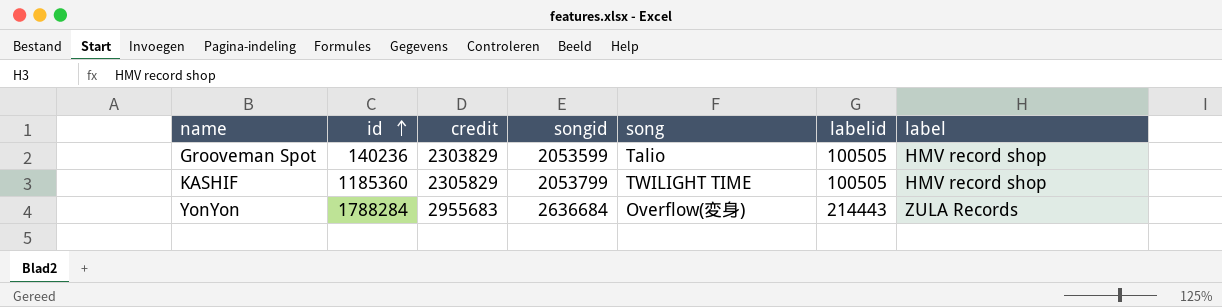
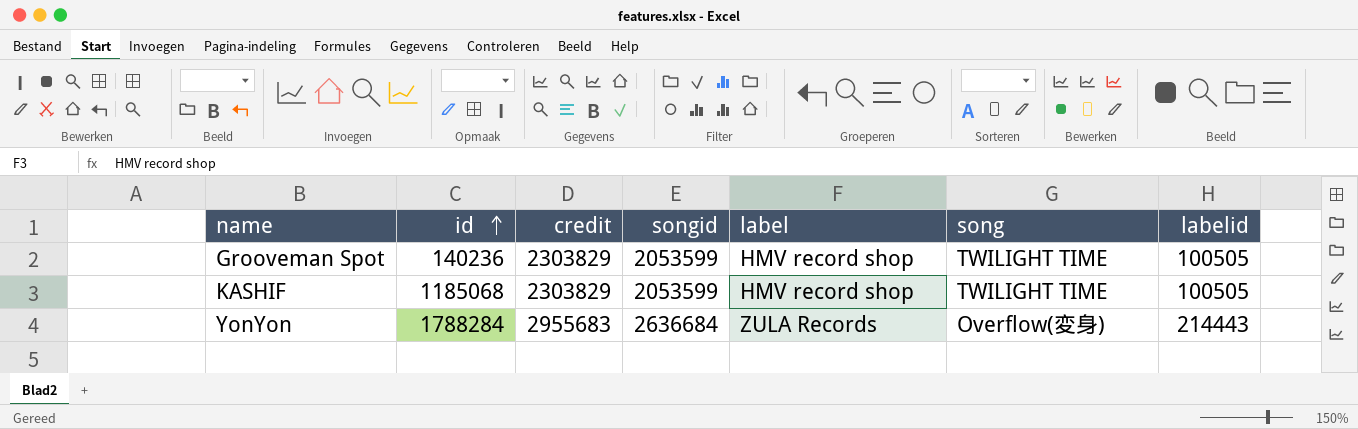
column label | position: 7 -> 5
Grooveman Spot | song: Talio -> TWILIGHT TIME
KASHIF | id: 1185360 -> 1185068
KASHIF | credit: 2305829 -> 2303829
KASHIF | songid: 2053799 -> 2053599

